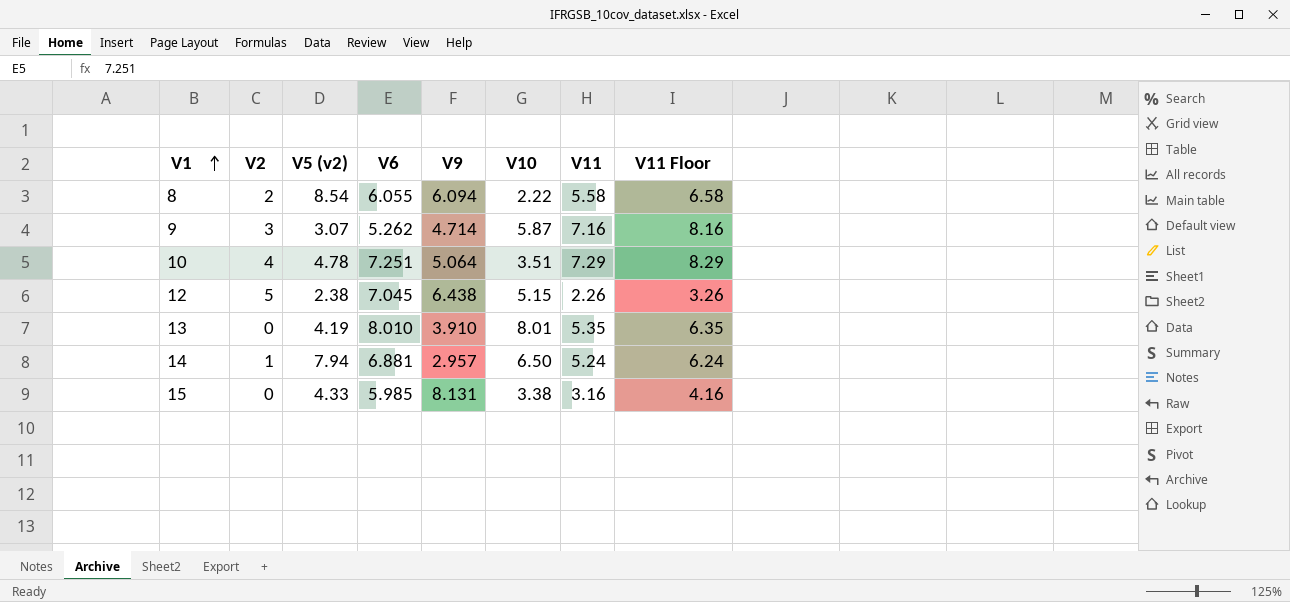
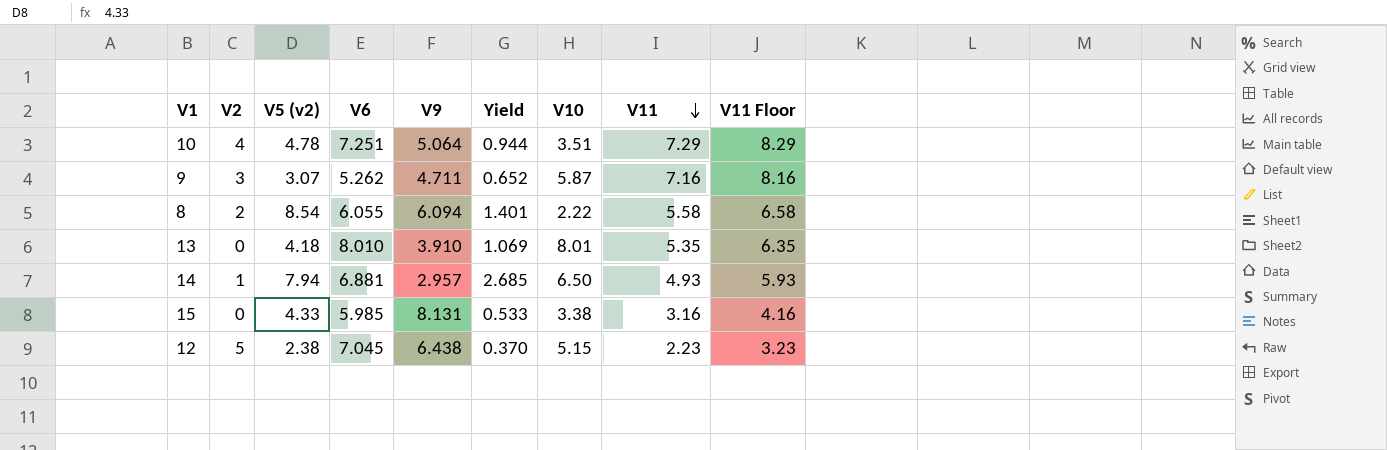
row order: V1 ascending -> V11 descending
column Yield | formula: none -> [V5 (v2)] / [V9]
9 | V9: 4.714 -> 4.711
13 | V5 (v2): 4.19 -> 4.18
14 | V11: 5.24 -> 4.93
14 | V11 Floor: 6.24 -> 5.93
12 | V11: 2.26 -> 2.23
12 | V11 Floor: 3.26 -> 3.23

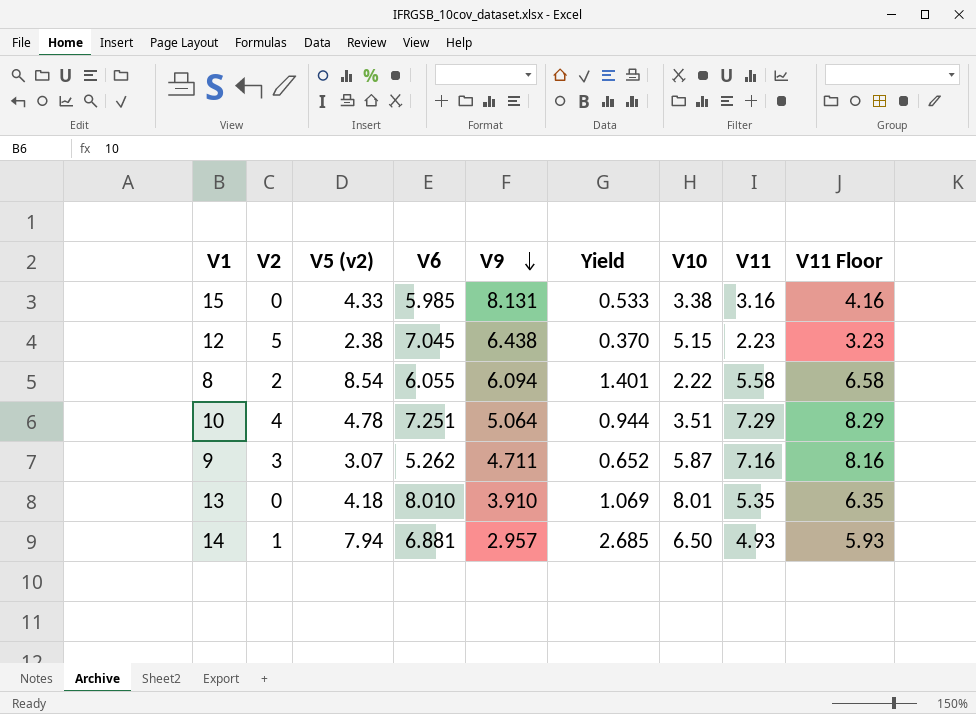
row order: V11 descending -> V9 descending

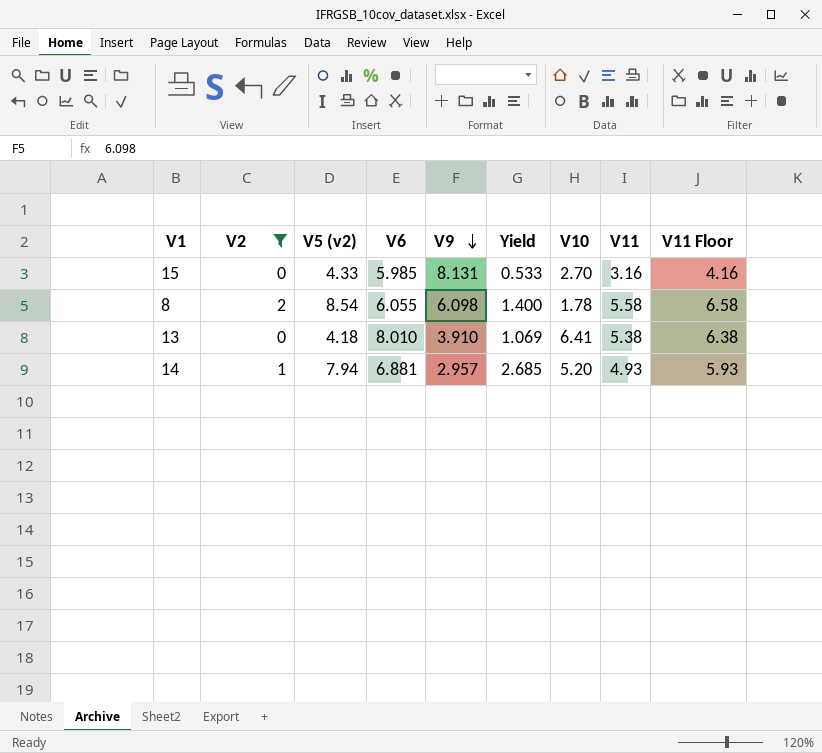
filter: none -> V2 <= 2
15 | V10: 3.38 -> 2.70
8 | V9: 6.094 -> 6.098
8 | Yield: 1.401 -> 1.400
8 | V10: 2.22 -> 1.78
13 | V10: 8.01 -> 6.41
13 | V11: 5.35 -> 5.38
13 | V11 Floor: 6.35 -> 6.38
14 | V10: 6.50 -> 5.20

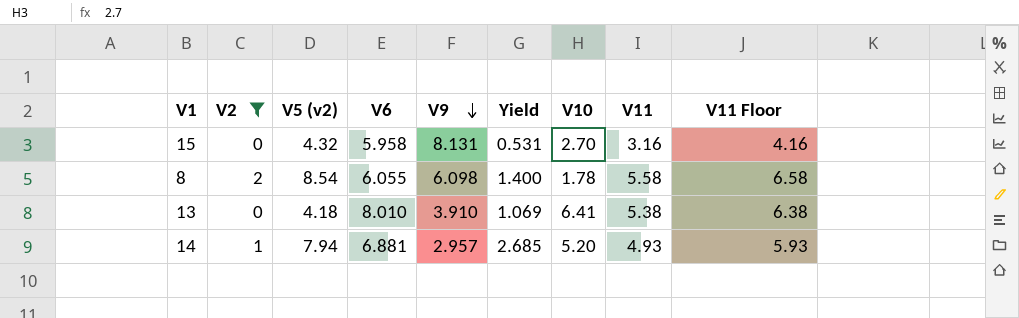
15 | V5 (v2): 4.33 -> 4.32
15 | V6: 5.985 -> 5.958
15 | Yield: 0.533 -> 0.531

